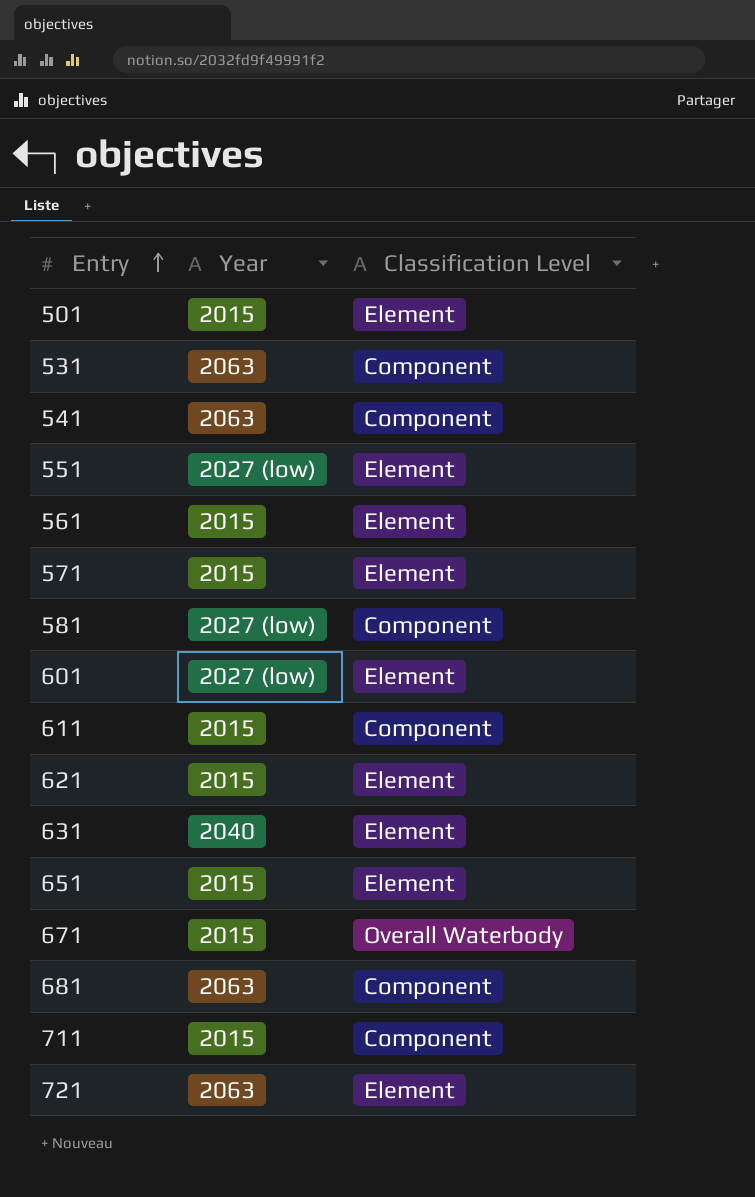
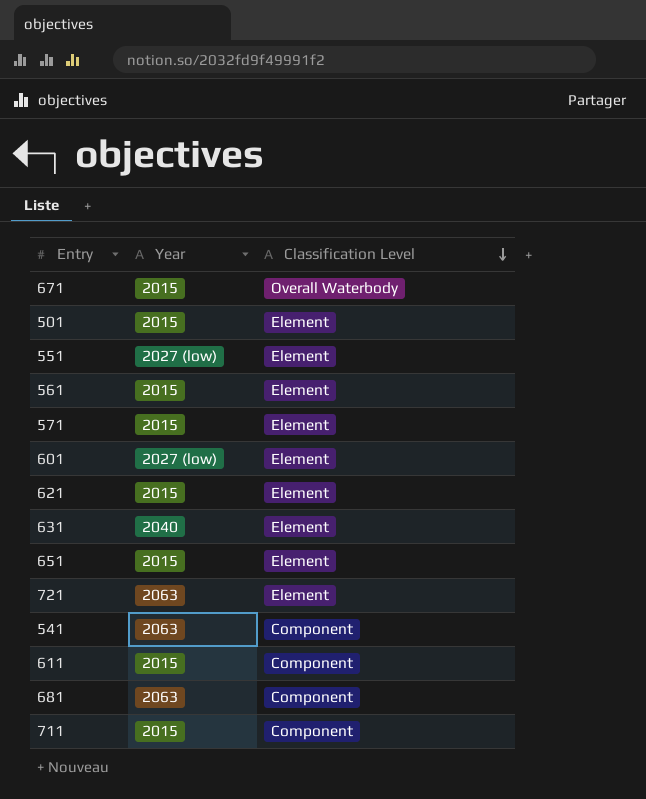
row order: Entry ascending -> Classification Level descending
row 531: 2063 | Component -> none
row 581: 2027 (low) | Component -> none

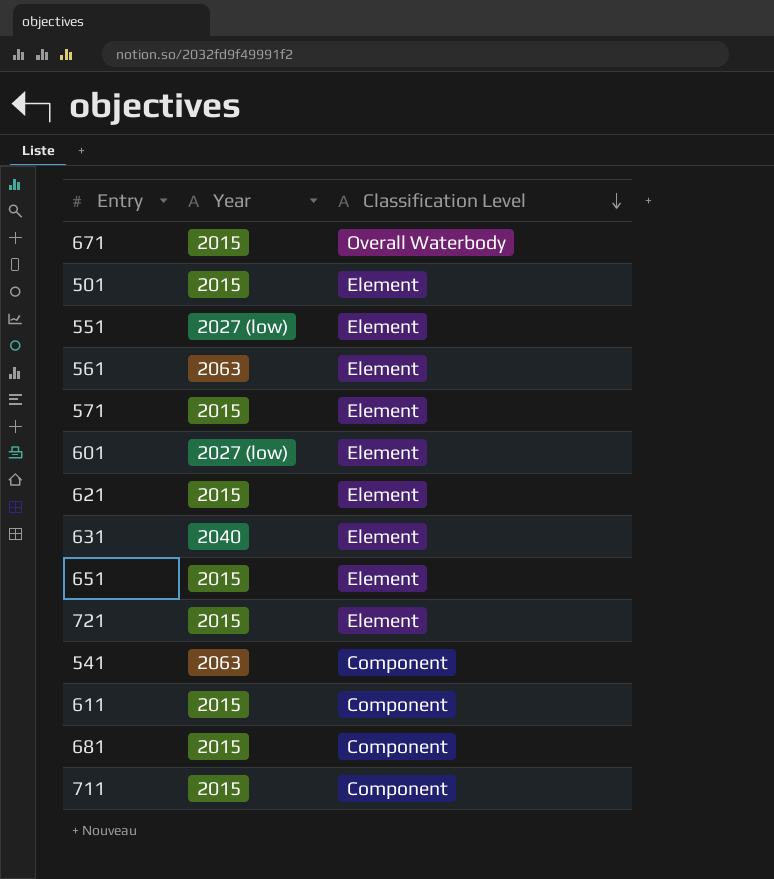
561 | Year: 2015 -> 2063
721 | Year: 2063 -> 2015
681 | Year: 2063 -> 2015

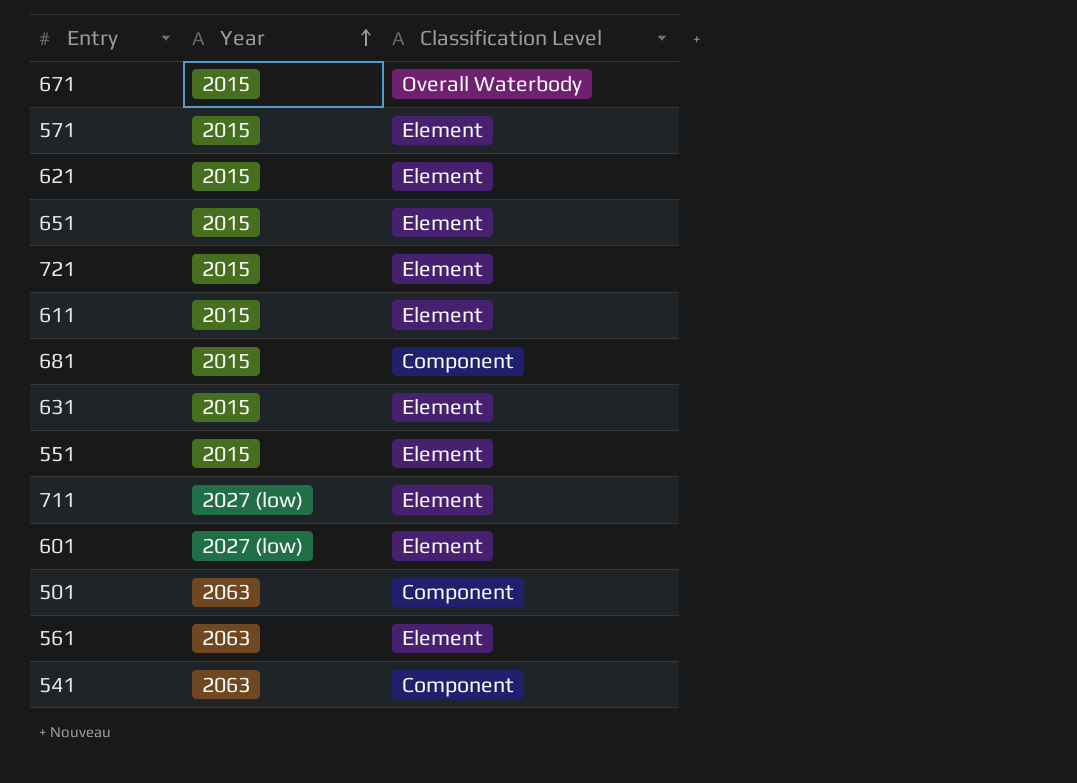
row order: Classification Level descending -> Year ascending
611 | Classification Level: Component -> Element
631 | Year: 2040 -> 2015
551 | Year: 2027 (low) -> 2015
711 | Year: 2015 -> 2027 (low)
711 | Classification Level: Component -> Element
501 | Year: 2015 -> 2063
501 | Classification Level: Element -> Component

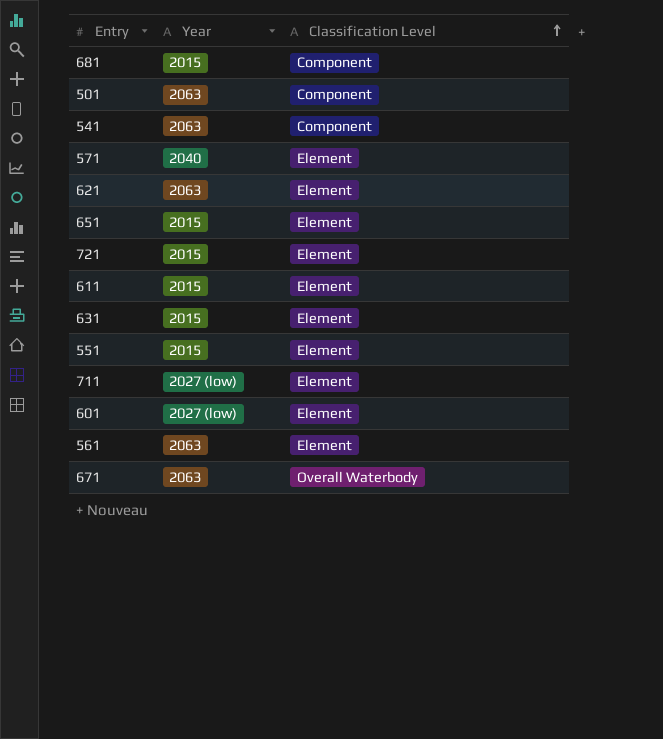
row order: Year ascending -> Classification Level ascending
571 | Year: 2015 -> 2040
621 | Year: 2015 -> 2063
671 | Year: 2015 -> 2063

